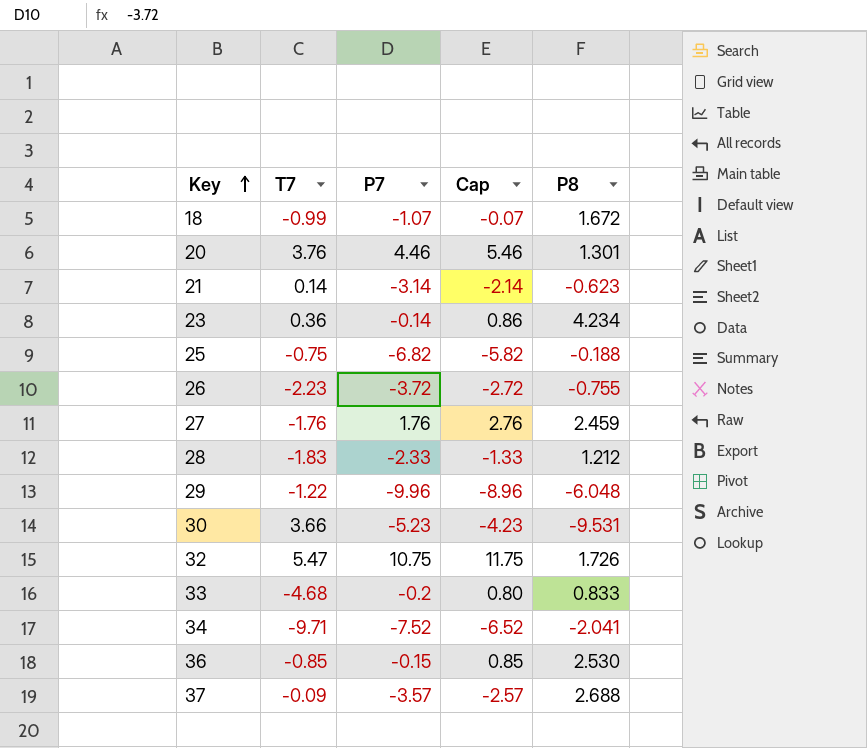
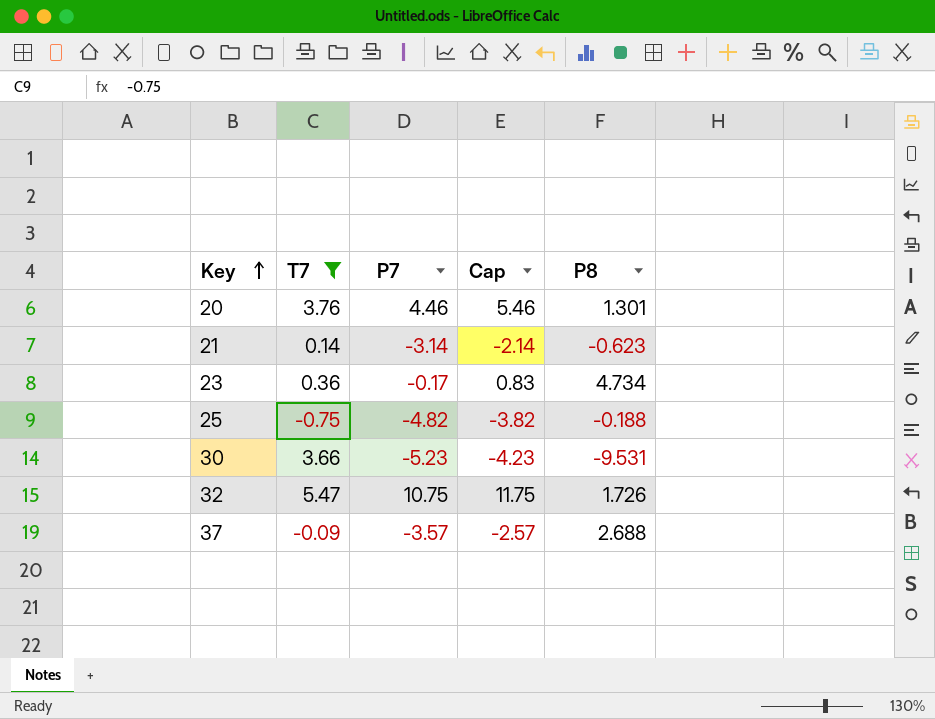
filter: none -> T7 >= -0.75
23 | P7: -0.14 -> -0.17
23 | Cap: 0.86 -> 0.83
23 | P8: 4.234 -> 4.734
25 | P7: -6.82 -> -4.82
25 | Cap: -5.82 -> -3.82

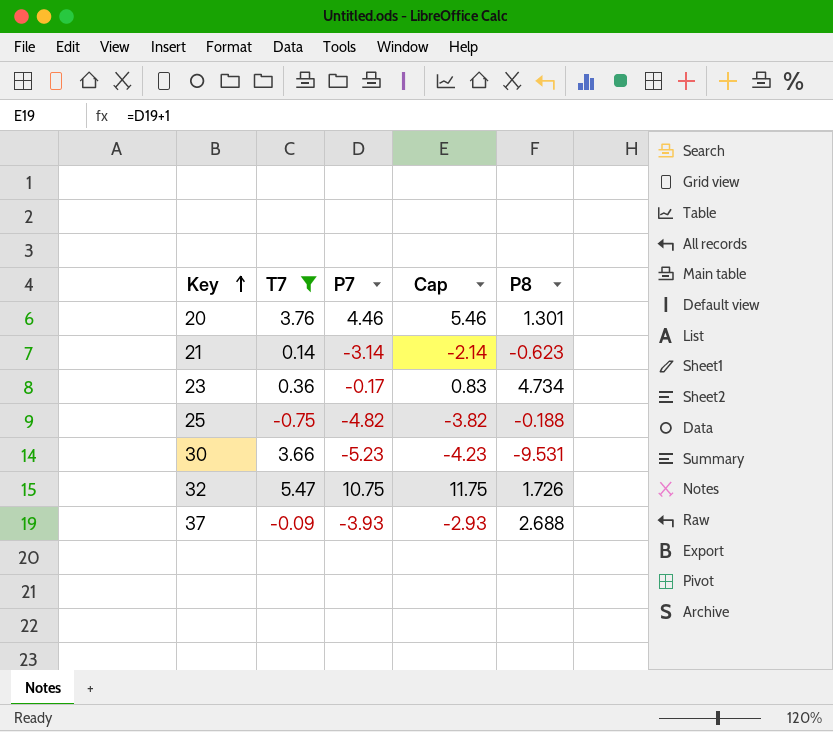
37 | P7: -3.57 -> -3.93
37 | Cap: -2.57 -> -2.93

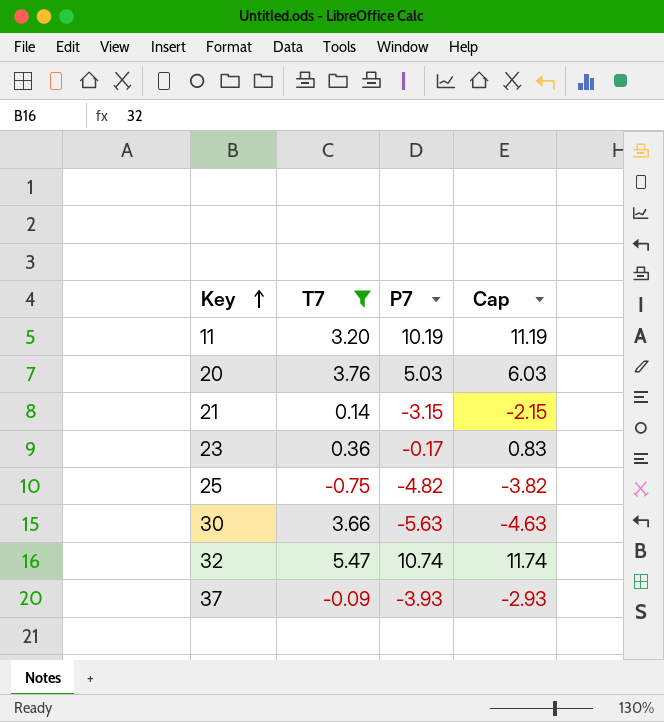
column P8 | position: 5 -> none
row 11: none -> 3.20 | 10.19 | 11.19
20 | P7: 4.46 -> 5.03
20 | Cap: 5.46 -> 6.03
21 | P7: -3.14 -> -3.15
21 | Cap: -2.14 -> -2.15
30 | P7: -5.23 -> -5.63
30 | Cap: -4.23 -> -4.63
32 | P7: 10.75 -> 10.74
32 | Cap: 11.75 -> 11.74

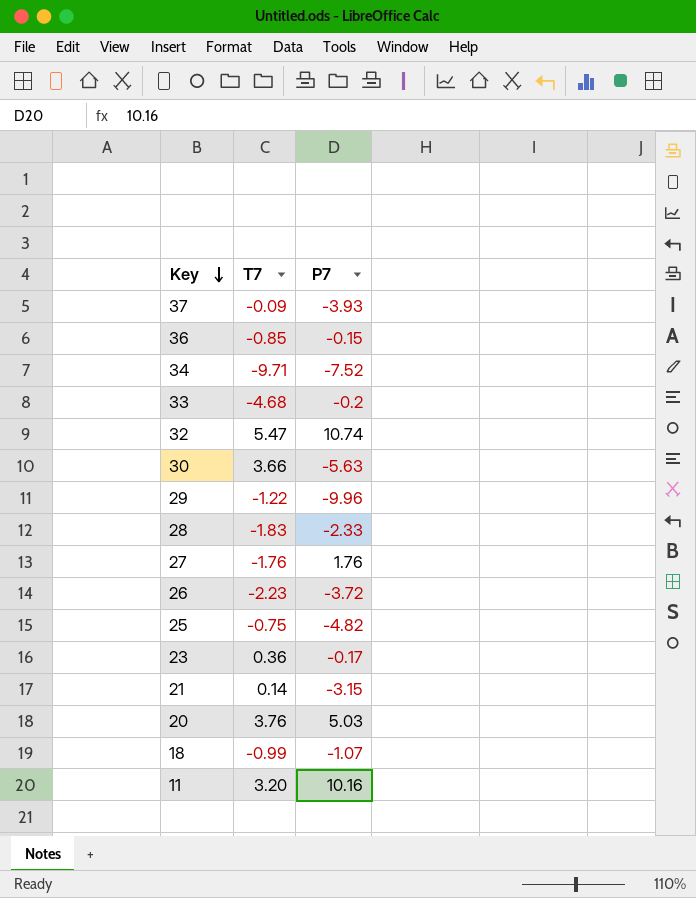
filter: T7 >= -0.75 -> none
row order: Key ascending -> Key descending
column Cap | formula: [P7] + 1 -> none
11 | P7: 10.19 -> 10.16

